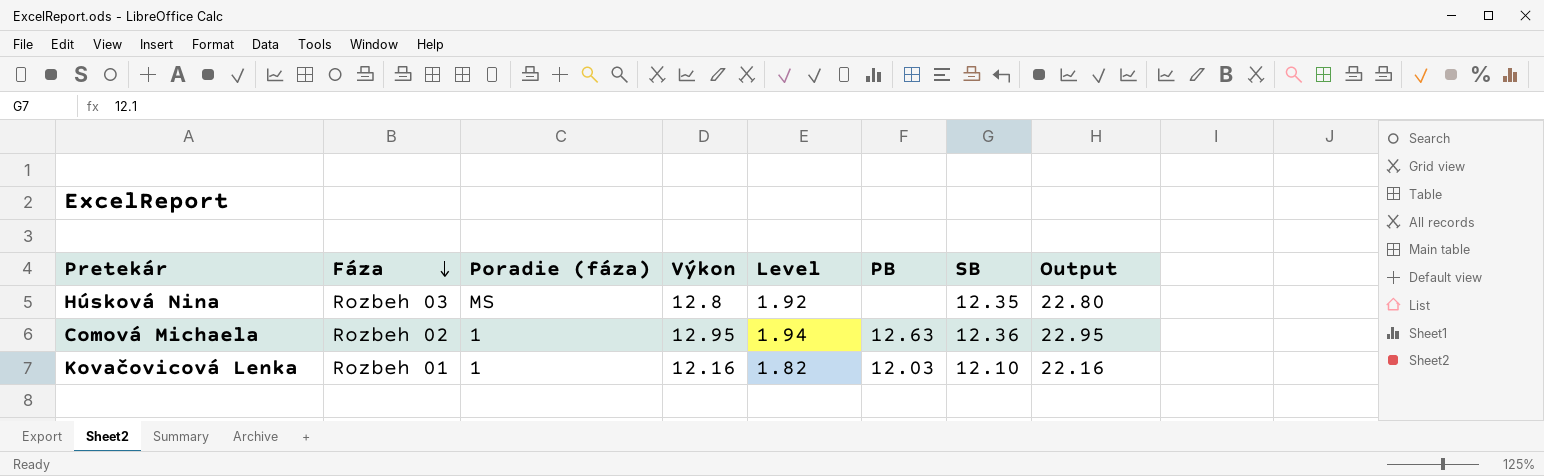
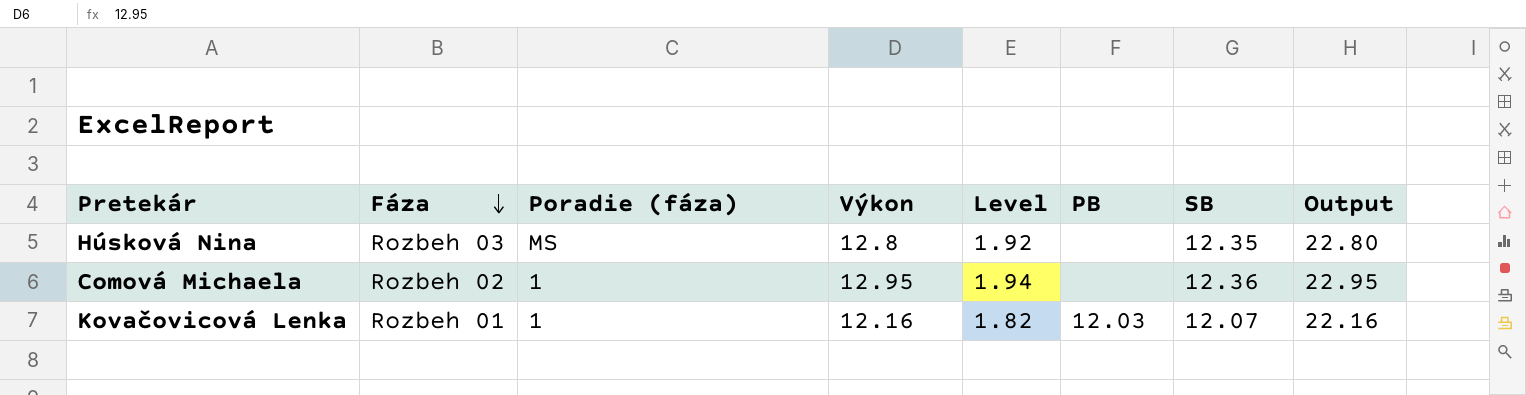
Comová Michaela | PB: 12.63 -> none
Kovačovicová Lenka | SB: 12.10 -> 12.07

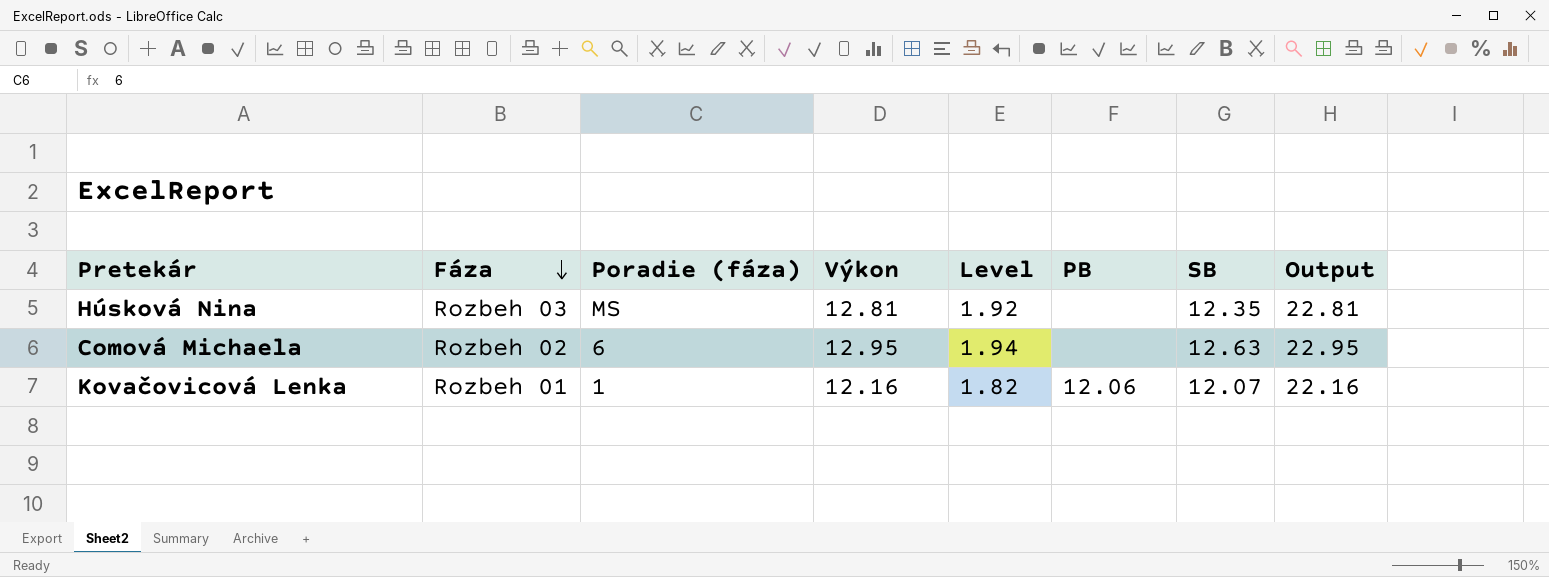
Húsková Nina | Výkon: 12.8 -> 12.81
Húsková Nina | Output: 22.80 -> 22.81
Comová Michaela | Poradie (fáza): 1 -> 6
Comová Michaela | SB: 12.36 -> 12.63
Kovačovicová Lenka | PB: 12.03 -> 12.06

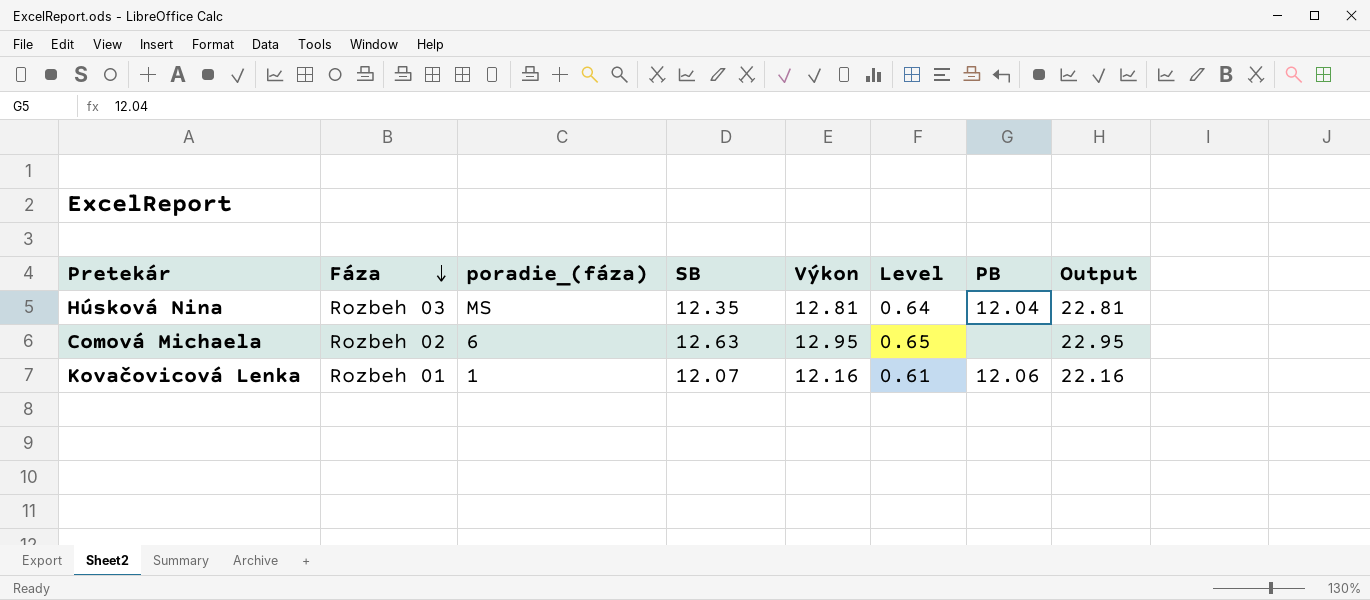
column name: Poradie (fáza) -> poradie_(fáza)
column SB | position: 7 -> 4
column Level | formula: [Výkon] * 0.15 -> [Výkon] * 0.05
Húsková Nina | PB: none -> 12.04

